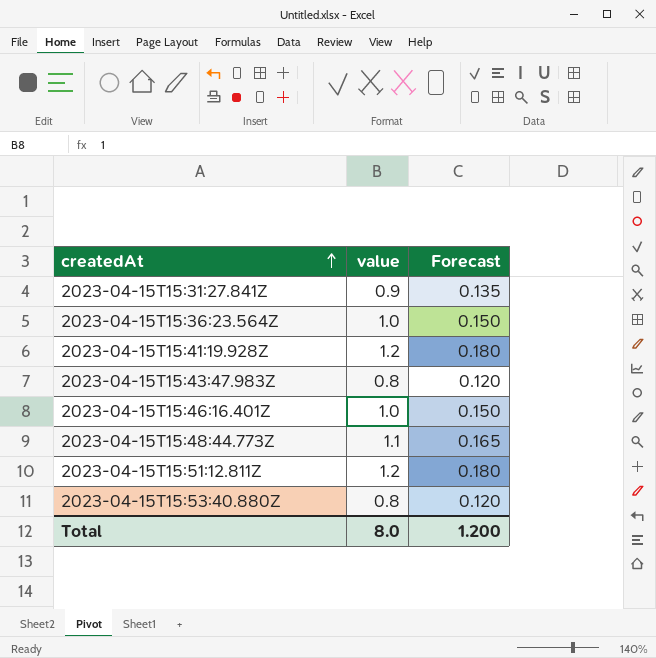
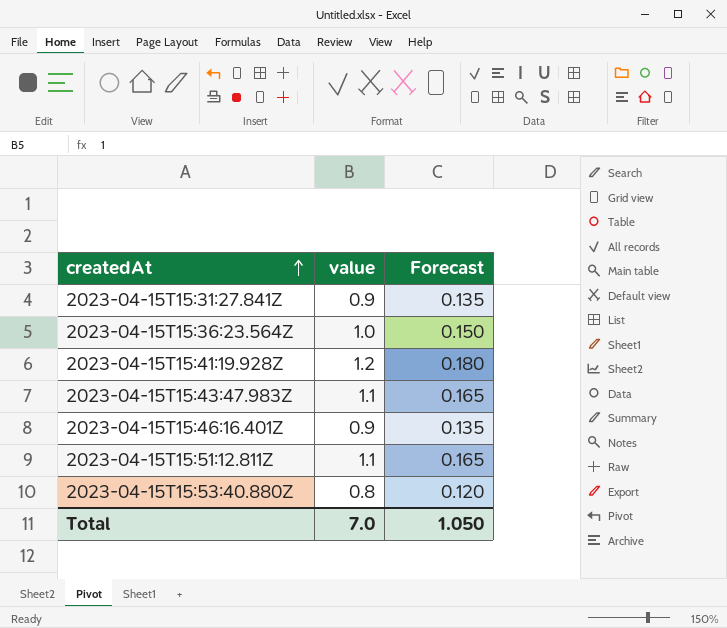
row 2023-04-15T15:48:44.773Z: 1.1 | 0.165 -> none
2023-04-15T15:43:47.983Z | value: 0.8 -> 1.1
2023-04-15T15:43:47.983Z | Forecast: 0.120 -> 0.165
2023-04-15T15:46:16.401Z | value: 1.0 -> 0.9
2023-04-15T15:46:16.401Z | Forecast: 0.150 -> 0.135
2023-04-15T15:51:12.811Z | value: 1.2 -> 1.1
2023-04-15T15:51:12.811Z | Forecast: 0.180 -> 0.165
Total | value: 8.0 -> 7.0
Total | Forecast: 1.200 -> 1.050

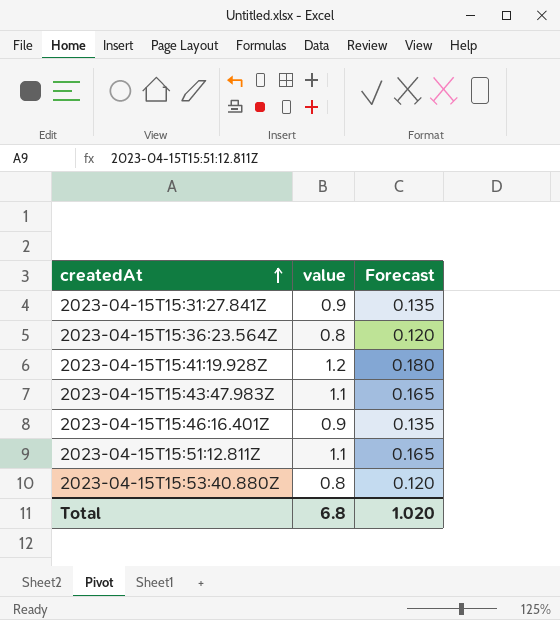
2023-04-15T15:36:23.564Z | value: 1.0 -> 0.8
2023-04-15T15:36:23.564Z | Forecast: 0.150 -> 0.120
Total | value: 7.0 -> 6.8
Total | Forecast: 1.050 -> 1.020

